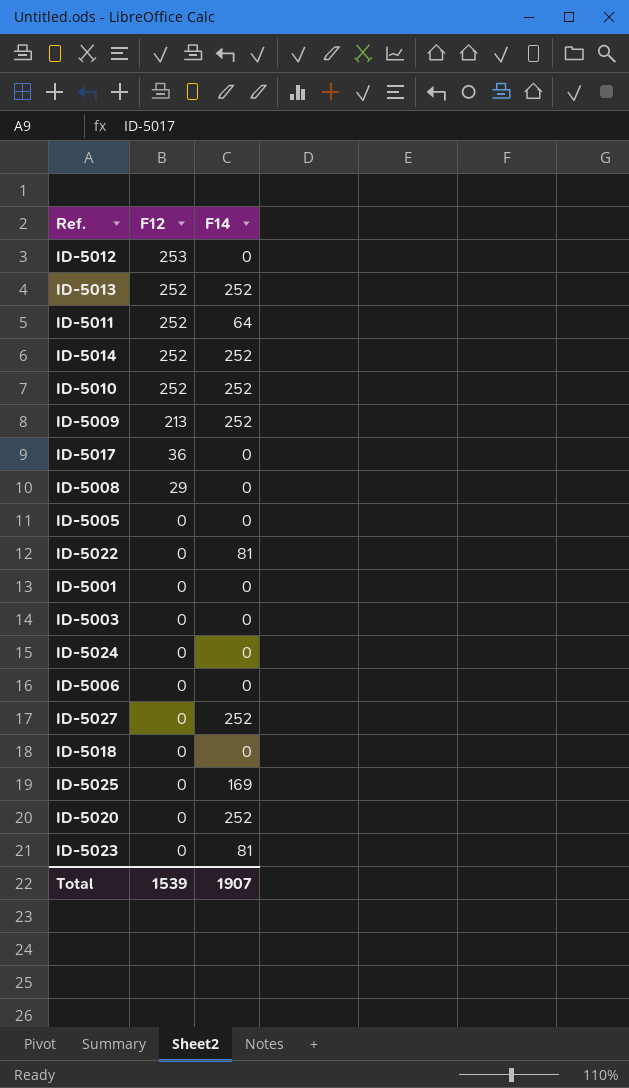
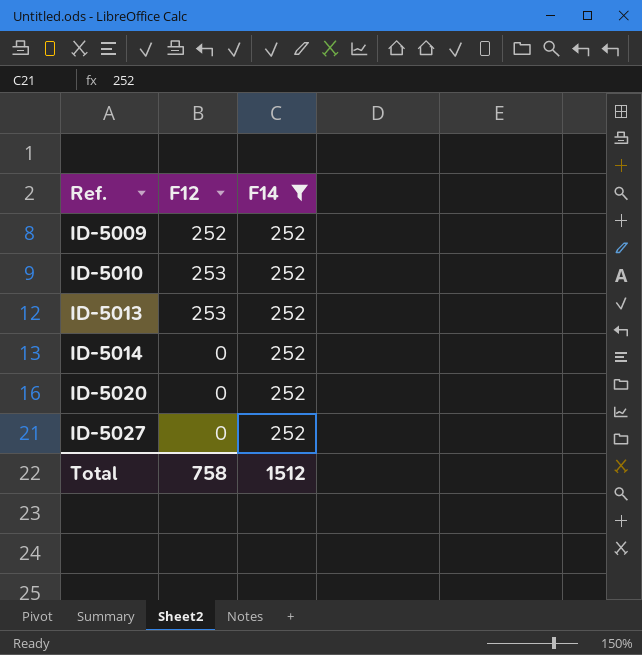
filter: none -> F14 = 252
row order: F12 descending -> Ref. ascending
ID-5009 | F12: 213 -> 252
ID-5010 | F12: 252 -> 253
ID-5013 | F12: 252 -> 253
ID-5014 | F12: 252 -> 0
Total | F12: 1539 -> 758
Total | F14: 1907 -> 1512

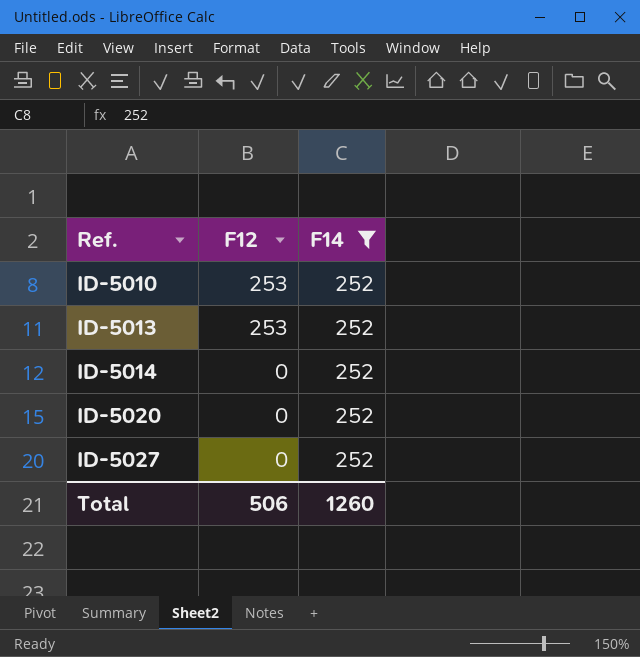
row ID-5009: 252 | 252 -> none
Total | F12: 758 -> 506
Total | F14: 1512 -> 1260

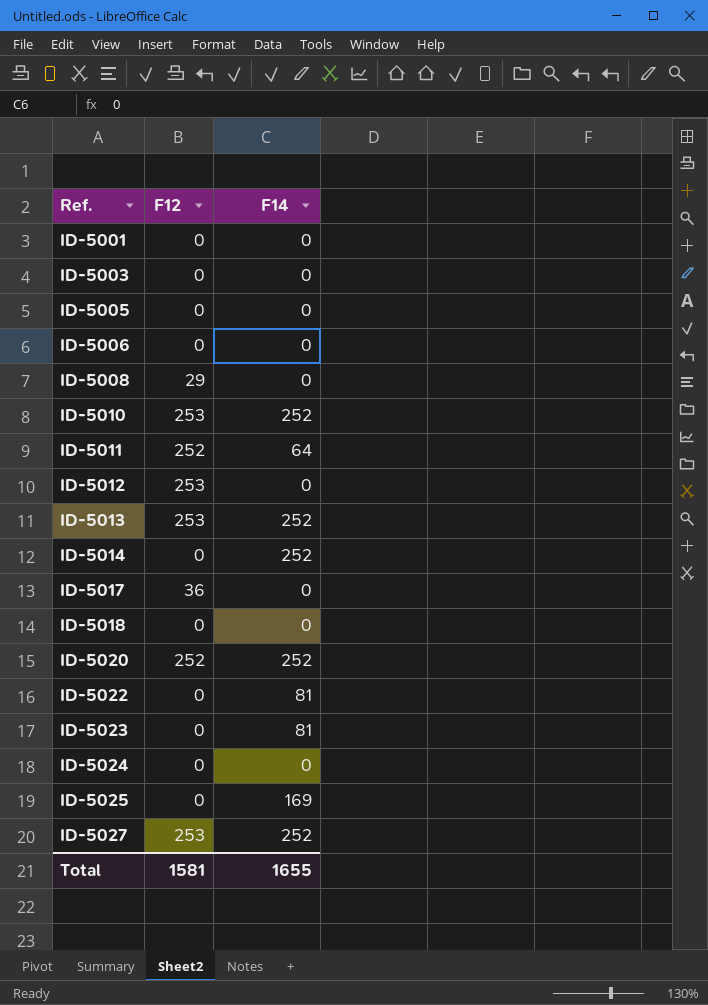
filter: F14 = 252 -> none
ID-5020 | F12: 0 -> 252
ID-5027 | F12: 0 -> 253
Total | F12: 506 -> 1581
Total | F14: 1260 -> 1655

